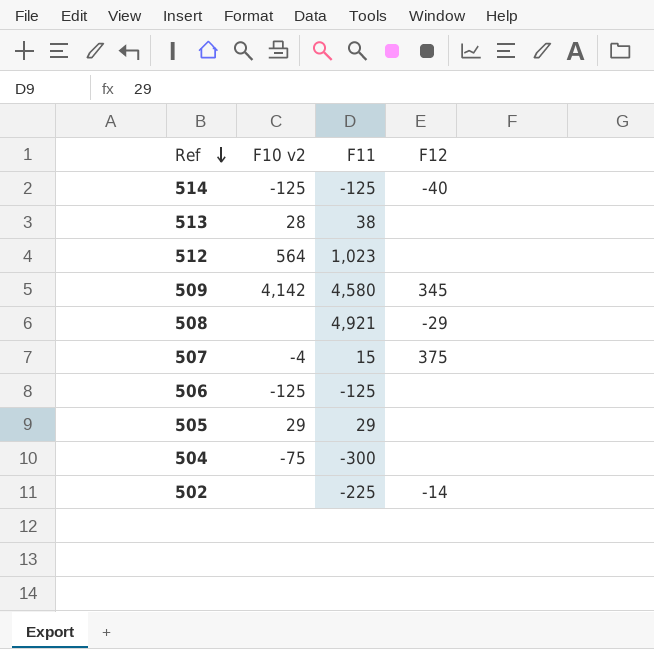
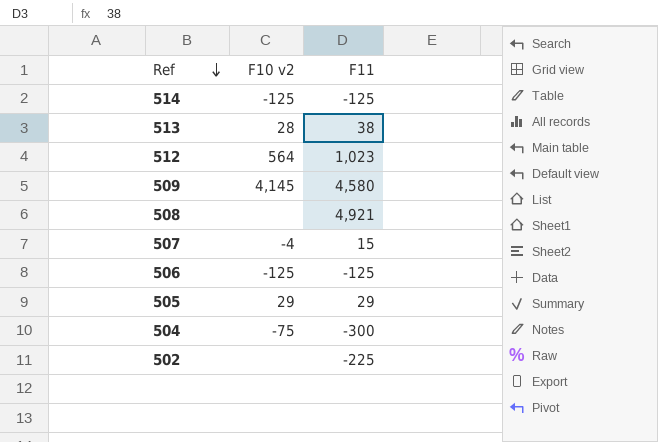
column F12 | position: 4 -> none
509 | F10 v2: 4,142 -> 4,145

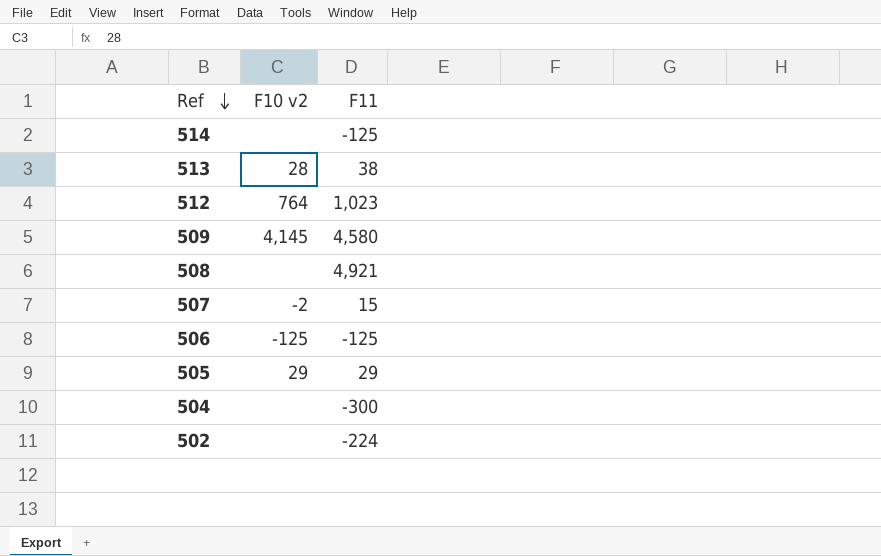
514 | F10 v2: -125 -> none
512 | F10 v2: 564 -> 764
507 | F10 v2: -4 -> -2
504 | F10 v2: -75 -> none
502 | F11: -225 -> -224

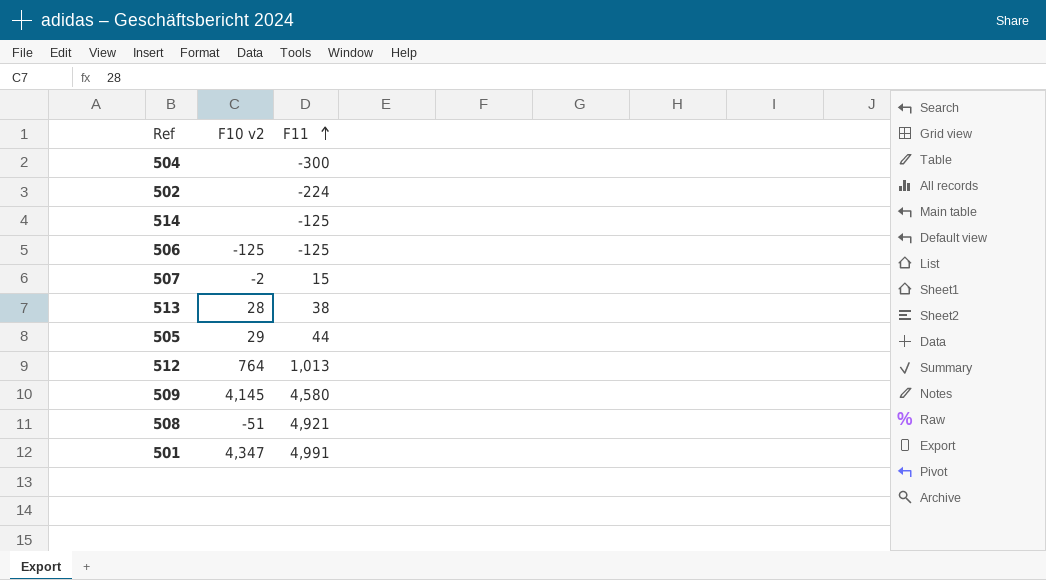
row order: Ref descending -> F11 ascending
505 | F11: 29 -> 44
512 | F11: 1,023 -> 1,013
508 | F10 v2: none -> -51
row 501: none -> 4,347 | 4,991

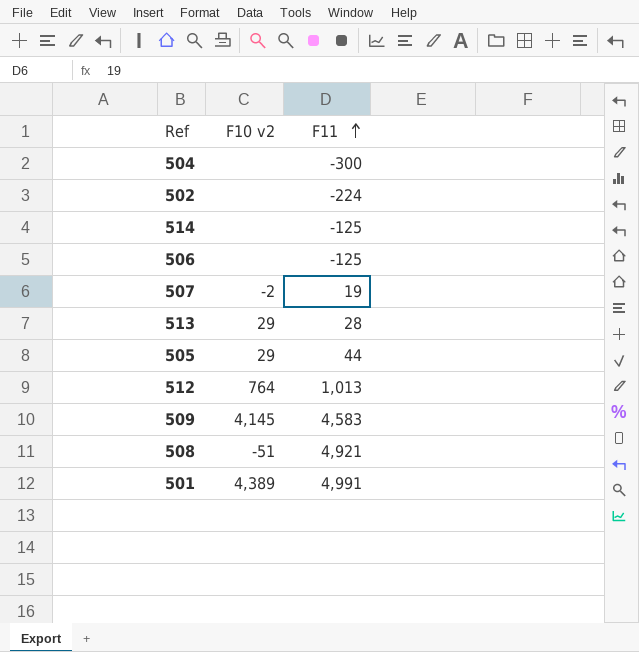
506 | F10 v2: -125 -> none
507 | F11: 15 -> 19
513 | F10 v2: 28 -> 29
513 | F11: 38 -> 28
509 | F11: 4,580 -> 4,583
501 | F10 v2: 4,347 -> 4,389

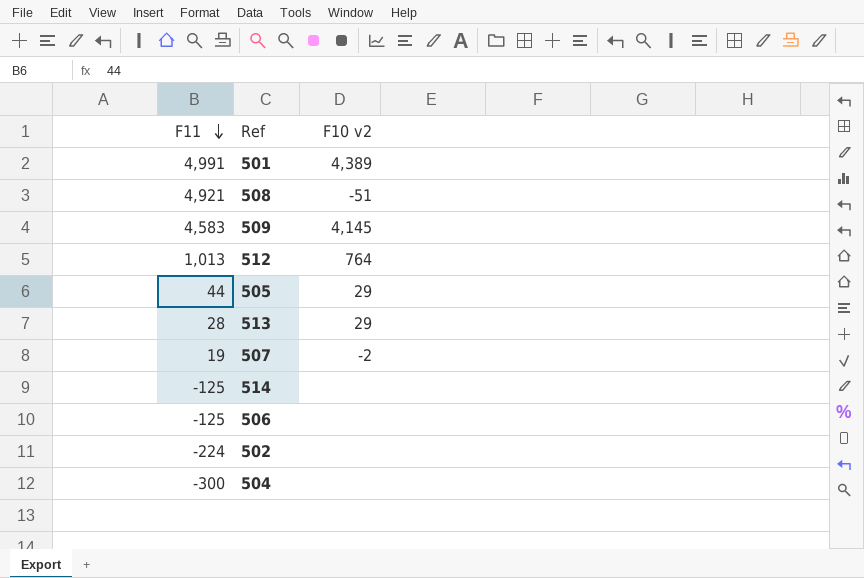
row order: F11 ascending -> F11 descending
column F11 | position: 3 -> 1

